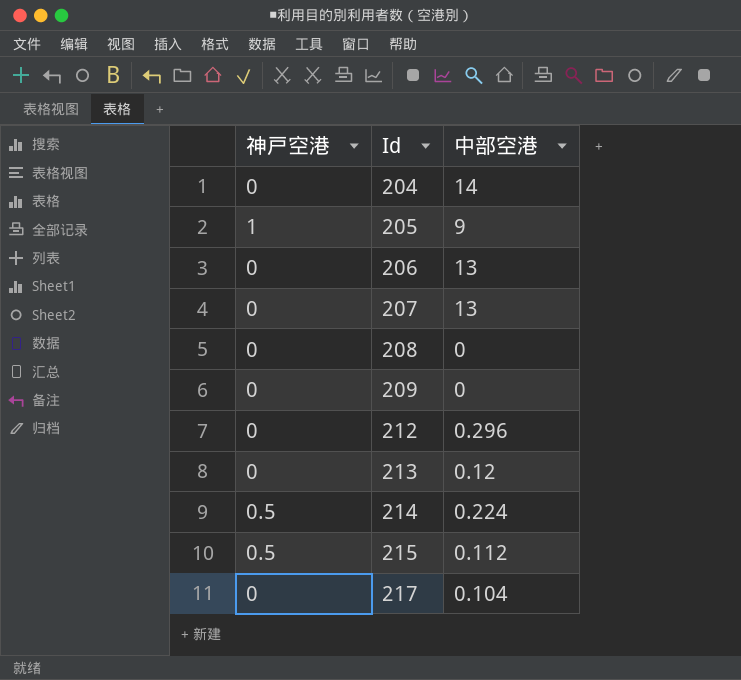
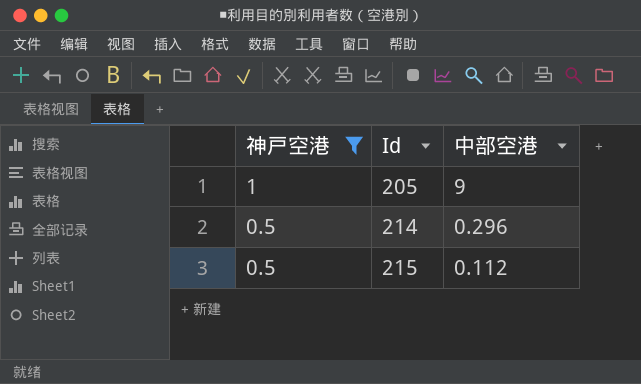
filter: none -> 神戸空港 != 0
214 | 中部空港: 0.224 -> 0.296

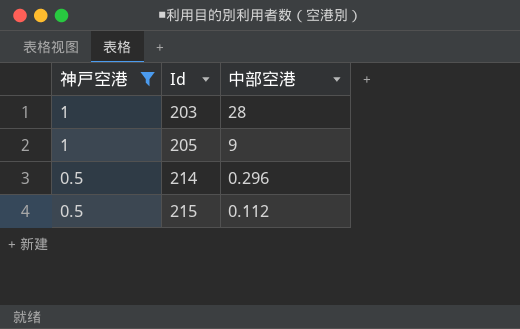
row 203: none -> 1 | 28

